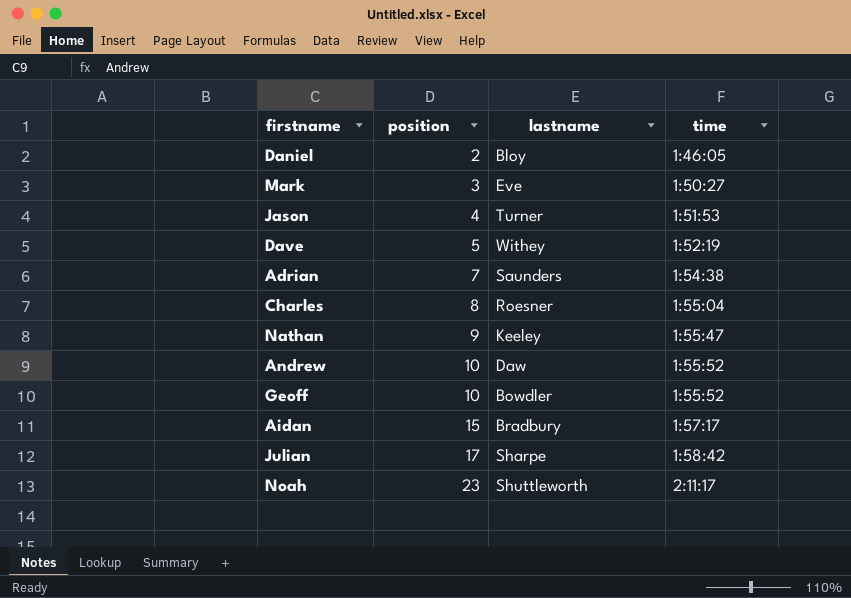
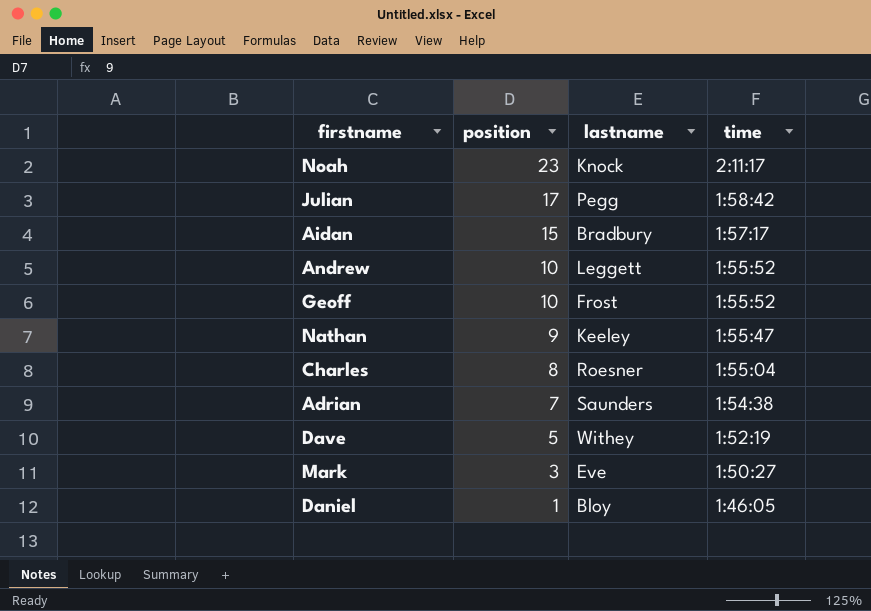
row order: position ascending -> position descending
row Jason: 4 | Turner | 1:51:53 -> none
Noah | lastname: Shuttleworth -> Knock
Julian | lastname: Sharpe -> Pegg
Andrew | lastname: Daw -> Leggett
Geoff | lastname: Bowdler -> Frost
Daniel | position: 2 -> 1

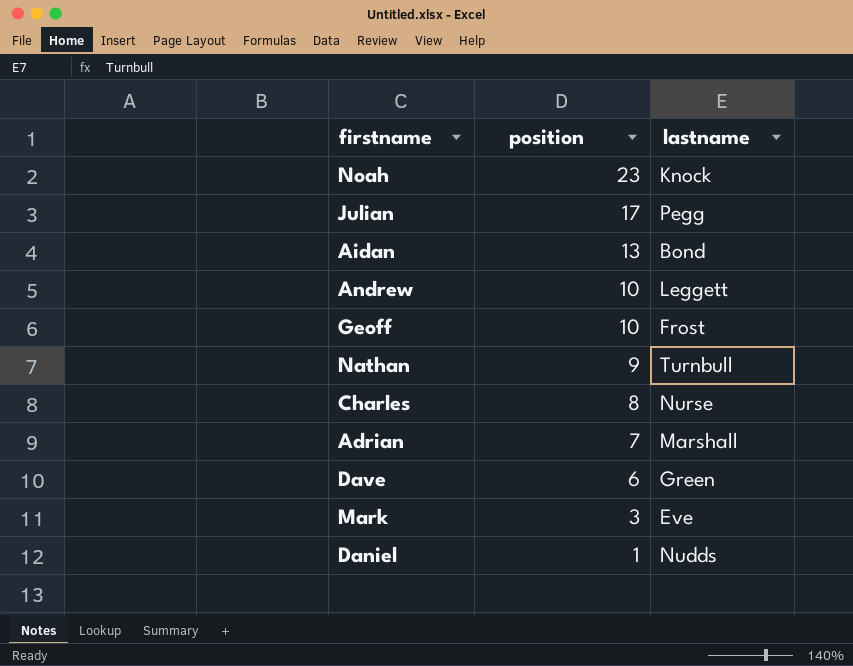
column time | position: 4 -> none
Aidan | position: 15 -> 13
Aidan | lastname: Bradbury -> Bond
Nathan | lastname: Keeley -> Turnbull
Charles | lastname: Roesner -> Nurse
Adrian | lastname: Saunders -> Marshall
Dave | position: 5 -> 6
Dave | lastname: Withey -> Green
Daniel | lastname: Bloy -> Nudds

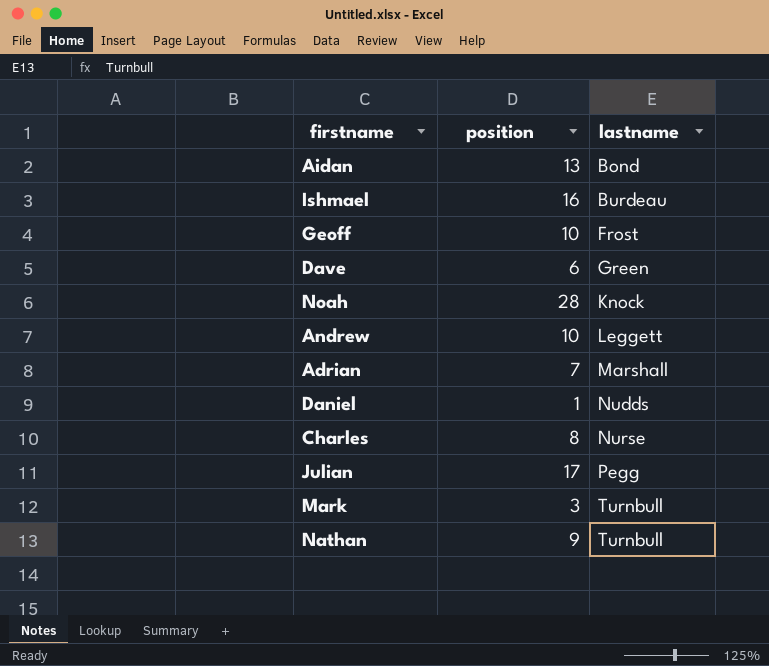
row order: position descending -> lastname ascending
row Ishmael: none -> 16 | Burdeau
Noah | position: 23 -> 28
Mark | lastname: Eve -> Turnbull

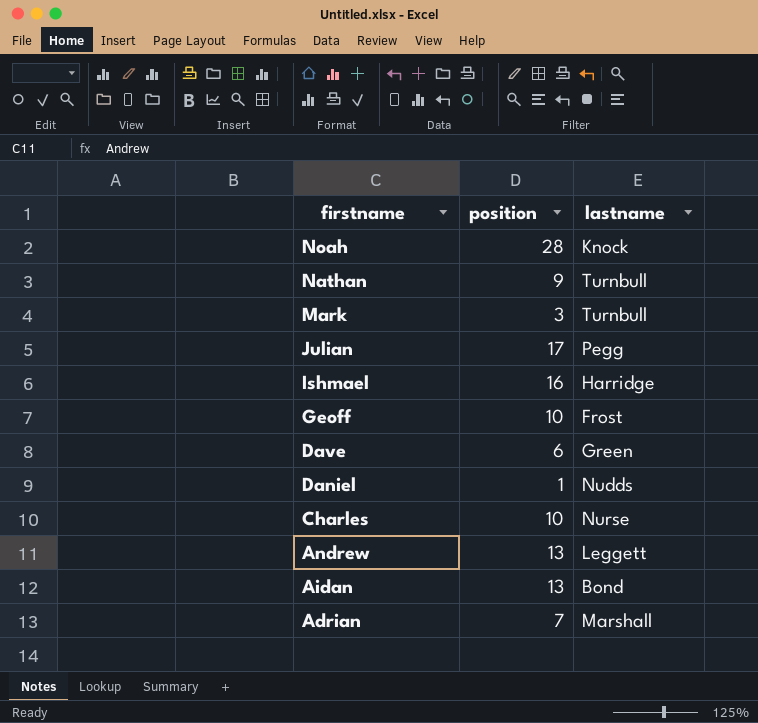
row order: lastname ascending -> firstname descending
Ishmael | lastname: Burdeau -> Harridge
Charles | position: 8 -> 10
Andrew | position: 10 -> 13

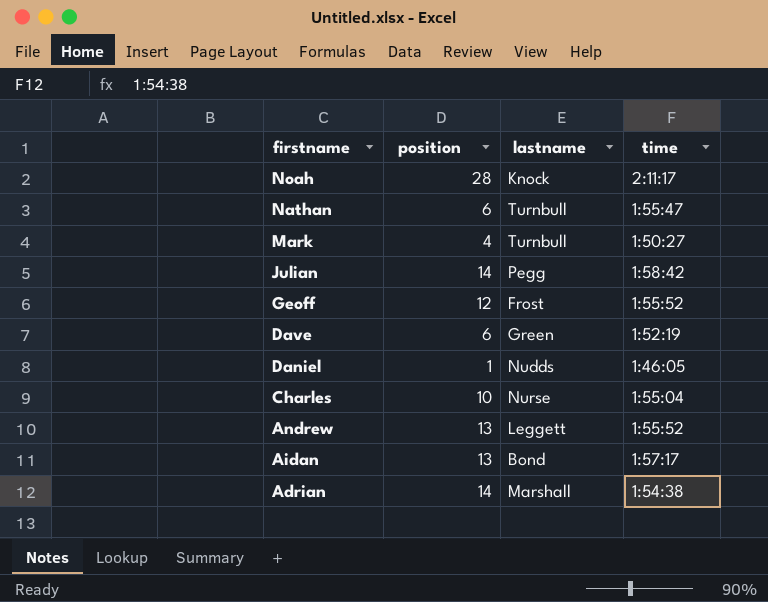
column time | position: none -> 4
row Ishmael: 16 | Harridge -> none
Nathan | position: 9 -> 6
Mark | position: 3 -> 4
Julian | position: 17 -> 14
Geoff | position: 10 -> 12
Adrian | position: 7 -> 14

